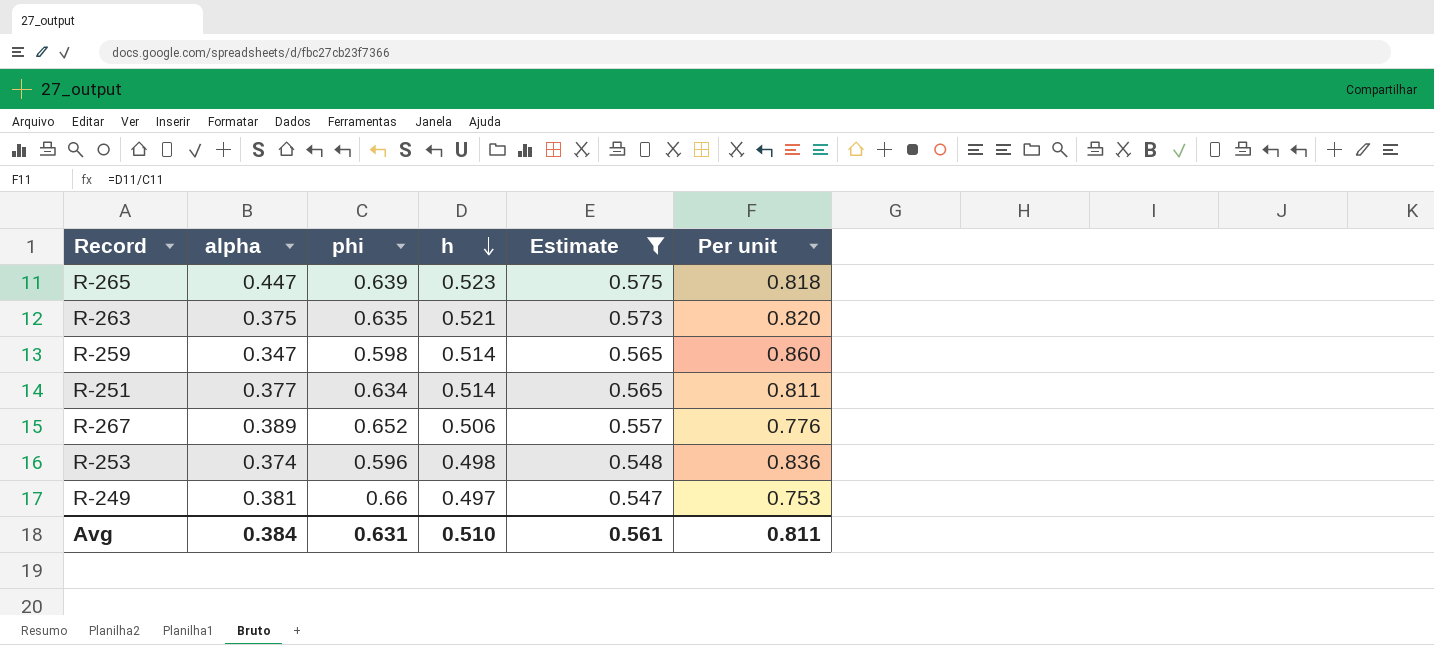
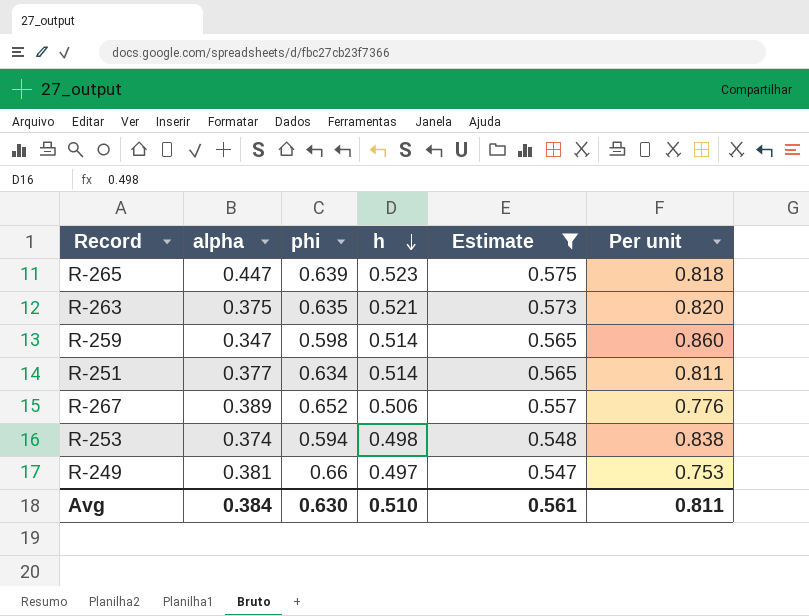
R-253 | phi: 0.596 -> 0.594
R-253 | Per unit: 0.836 -> 0.838
Avg | phi: 0.631 -> 0.630

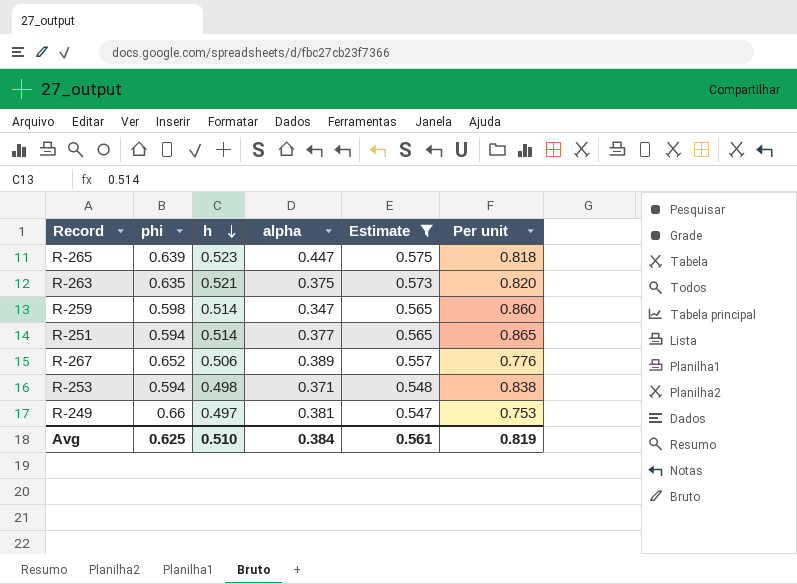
column alpha | position: 2 -> 4
R-251 | phi: 0.634 -> 0.594
R-251 | Per unit: 0.811 -> 0.865
R-253 | alpha: 0.374 -> 0.371
Avg | phi: 0.630 -> 0.625
Avg | Per unit: 0.811 -> 0.819

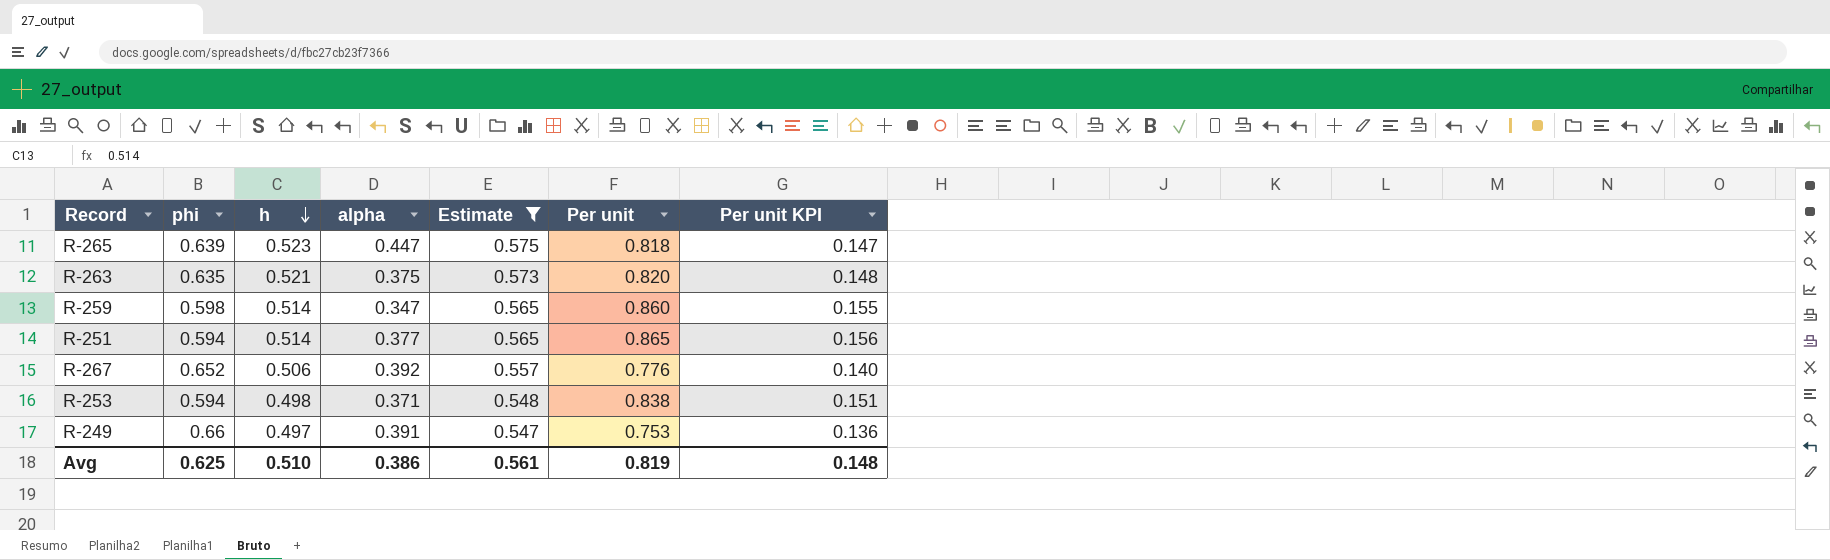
column Per unit KPI | formula: none -> [Per unit] * 0.18
R-267 | alpha: 0.389 -> 0.392
R-249 | alpha: 0.381 -> 0.391
Avg | alpha: 0.384 -> 0.386

